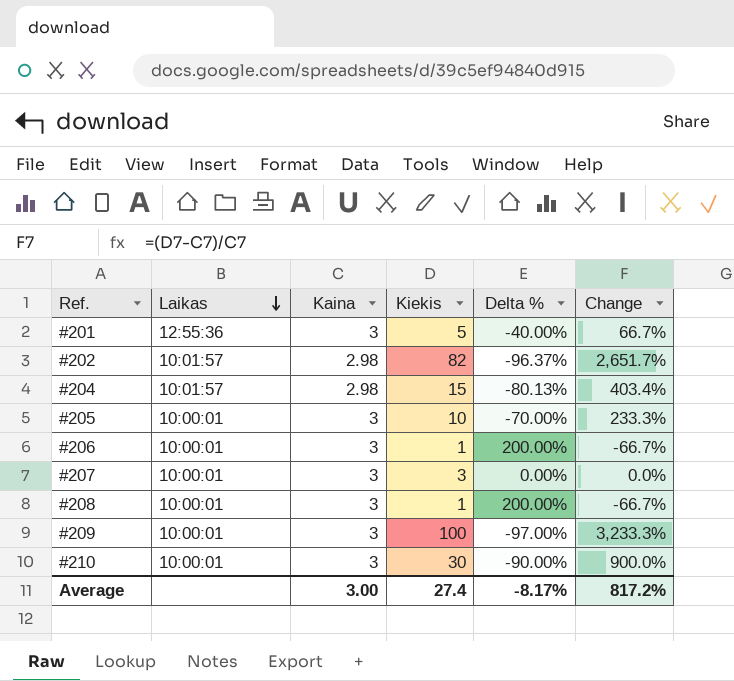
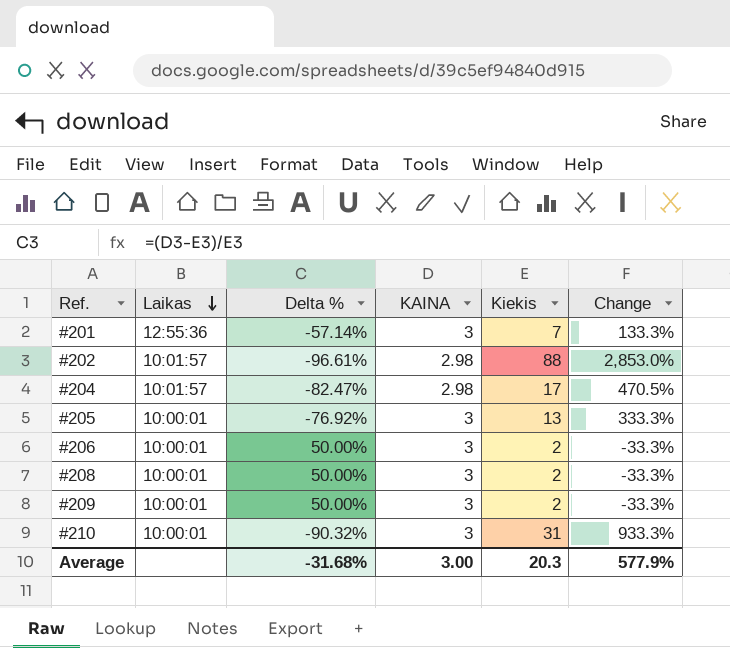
column Delta % | position: 5 -> 3
column name: Kaina -> KAINA
row #207: 10:00:01 | 3 | 3 | 0.00% | 0.0% -> none
#201 | Delta %: -40.00% -> -57.14%
#201 | Kiekis: 5 -> 7
#201 | Change: 66.7% -> 133.3%
#202 | Delta %: -96.37% -> -96.61%
#202 | Kiekis: 82 -> 88
#202 | Change: 2,651.7% -> 2,853.0%
#204 | Delta %: -80.13% -> -82.47%
#204 | Kiekis: 15 -> 17
#204 | Change: 403.4% -> 470.5%
#205 | Delta %: -70.00% -> -76.92%
#205 | Kiekis: 10 -> 13
#205 | Change: 233.3% -> 333.3%
#206 | Delta %: 200.00% -> 50.00%
#206 | Kiekis: 1 -> 2
#206 | Change: -66.7% -> -33.3%
#208 | Delta %: 200.00% -> 50.00%
#208 | Kiekis: 1 -> 2
#208 | Change: -66.7% -> -33.3%
#209 | Delta %: -97.00% -> 50.00%
#209 | Kiekis: 100 -> 2
#209 | Change: 3,233.3% -> -33.3%
#210 | Delta %: -90.00% -> -90.32%
#210 | Kiekis: 30 -> 31
#210 | Change: 900.0% -> 933.3%
Average | Delta %: -8.17% -> -31.68%
Average | Kiekis: 27.4 -> 20.3
Average | Change: 817.2% -> 577.9%

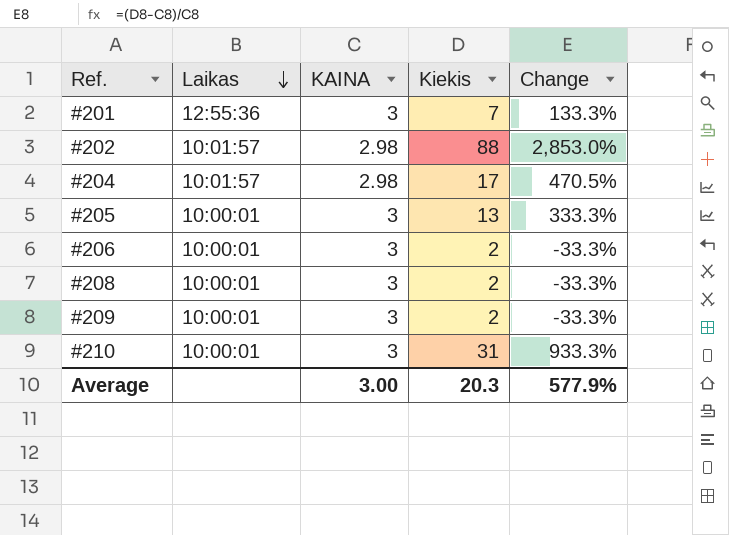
column Delta % | formula: ([KAINA] - [Kiekis]) / [Kiekis] -> none

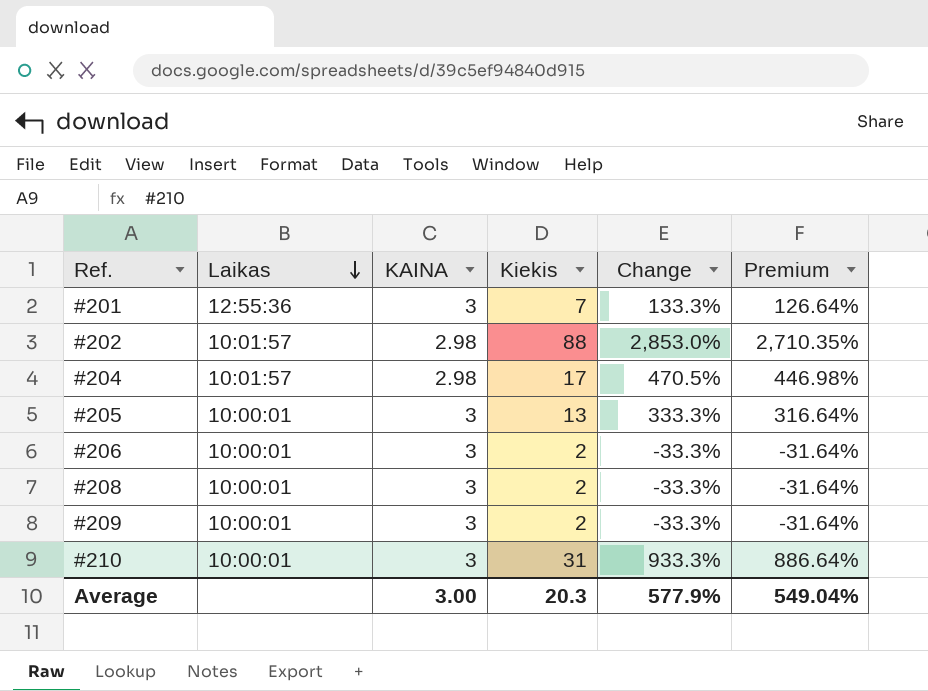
column Premium | formula: none -> [Change] * 0.95

